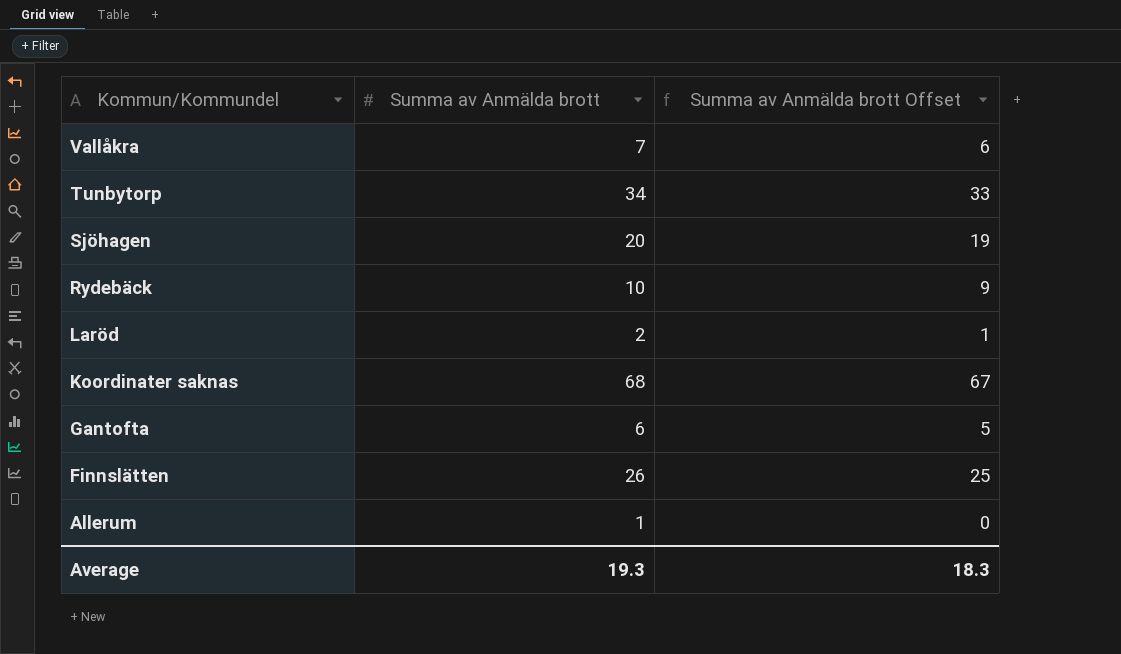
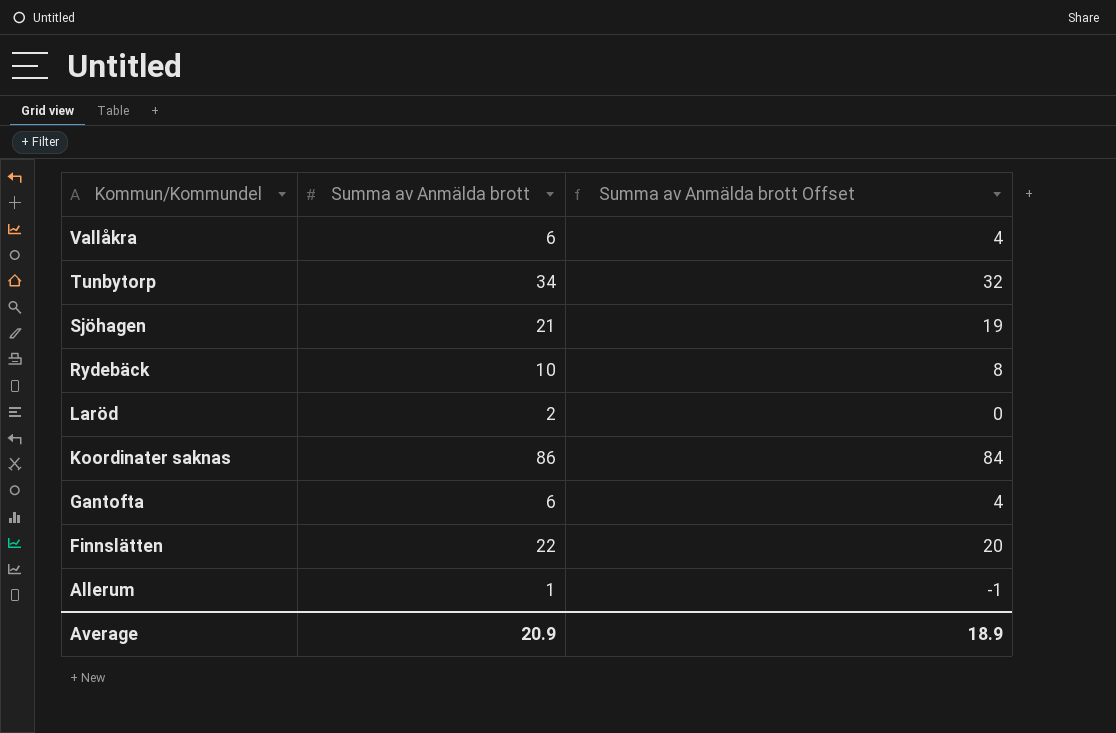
column Summa av Anmälda brott Offset | formula: [Summa av Anmälda brott] - 1 -> [Summa av Anmälda brott] - 2
Vallåkra | Summa av Anmälda brott: 7 -> 6
Sjöhagen | Summa av Anmälda brott: 20 -> 21
Koordinater saknas | Summa av Anmälda brott: 68 -> 86
Finnslätten | Summa av Anmälda brott: 26 -> 22
Average | Summa av Anmälda brott: 19.3 -> 20.9
Average | Summa av Anmälda brott Offset: 18.3 -> 18.9

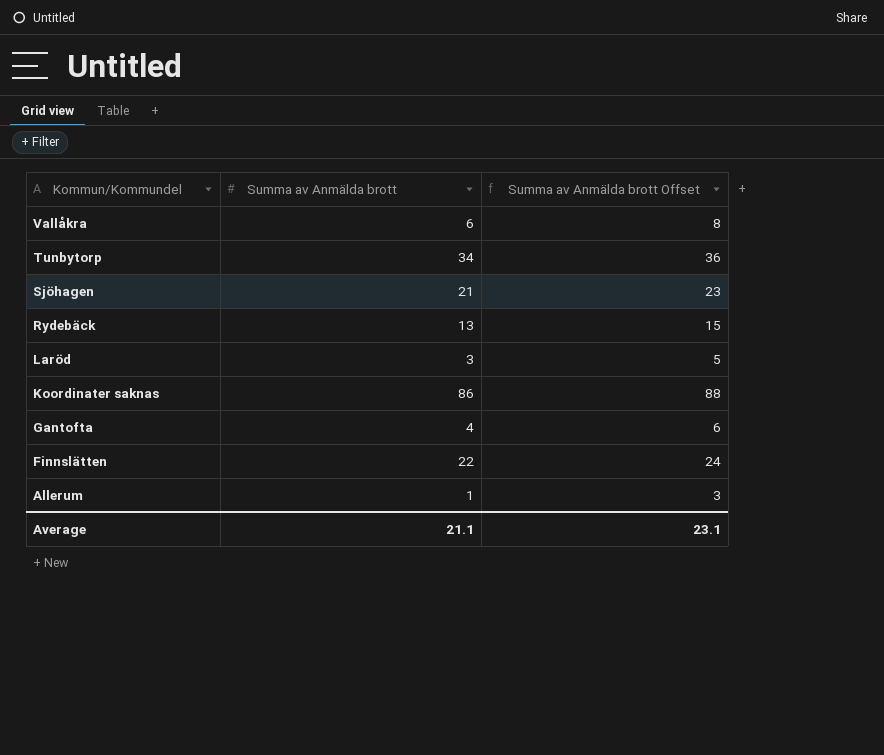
column Summa av Anmälda brott Offset | formula: [Summa av Anmälda brott] - 2 -> [Summa av Anmälda brott] + 2
Rydebäck | Summa av Anmälda brott: 10 -> 13
Laröd | Summa av Anmälda brott: 2 -> 3
Gantofta | Summa av Anmälda brott: 6 -> 4
Average | Summa av Anmälda brott: 20.9 -> 21.1
Average | Summa av Anmälda brott Offset: 18.9 -> 23.1

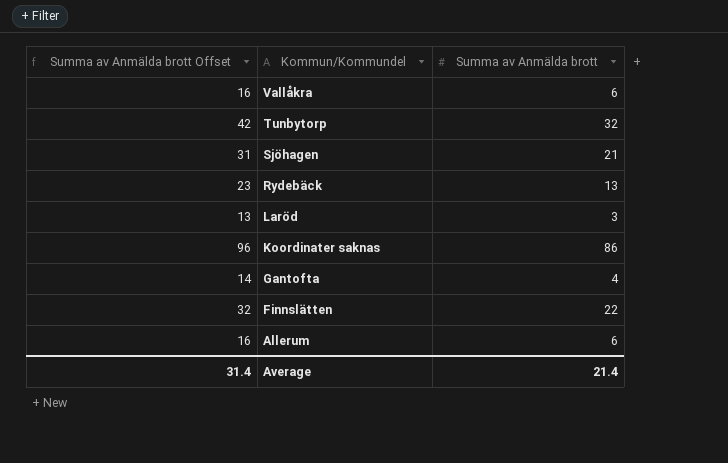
column Summa av Anmälda brott Offset | formula: [Summa av Anmälda brott] + 2 -> [Summa av Anmälda brott] + 10
column Summa av Anmälda brott Offset | position: 3 -> 1
Tunbytorp | Summa av Anmälda brott: 34 -> 32
Allerum | Summa av Anmälda brott: 1 -> 6
Average | Summa av Anmälda brott Offset: 23.1 -> 31.4
Average | Summa av Anmälda brott: 21.1 -> 21.4

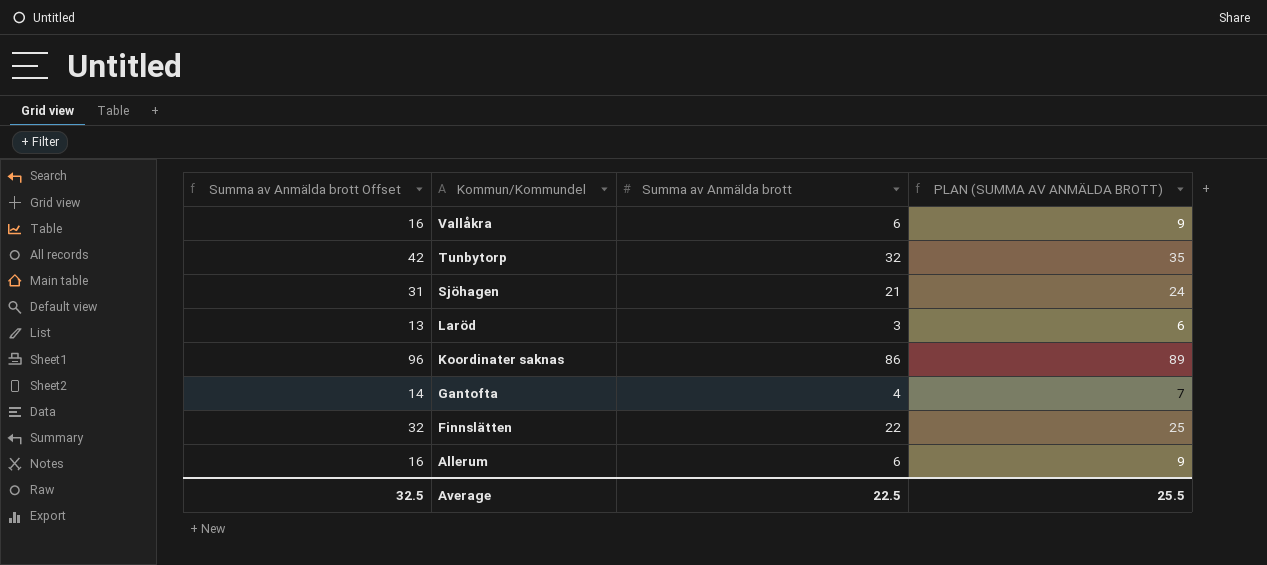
column PLAN (SUMMA AV ANMÄLDA BROTT) | formula: none -> [Summa av Anmälda brott] + 3
row Rydebäck: 23 | 13 -> none
Average | Summa av Anmälda brott Offset: 31.4 -> 32.5
Average | Summa av Anmälda brott: 21.4 -> 22.5

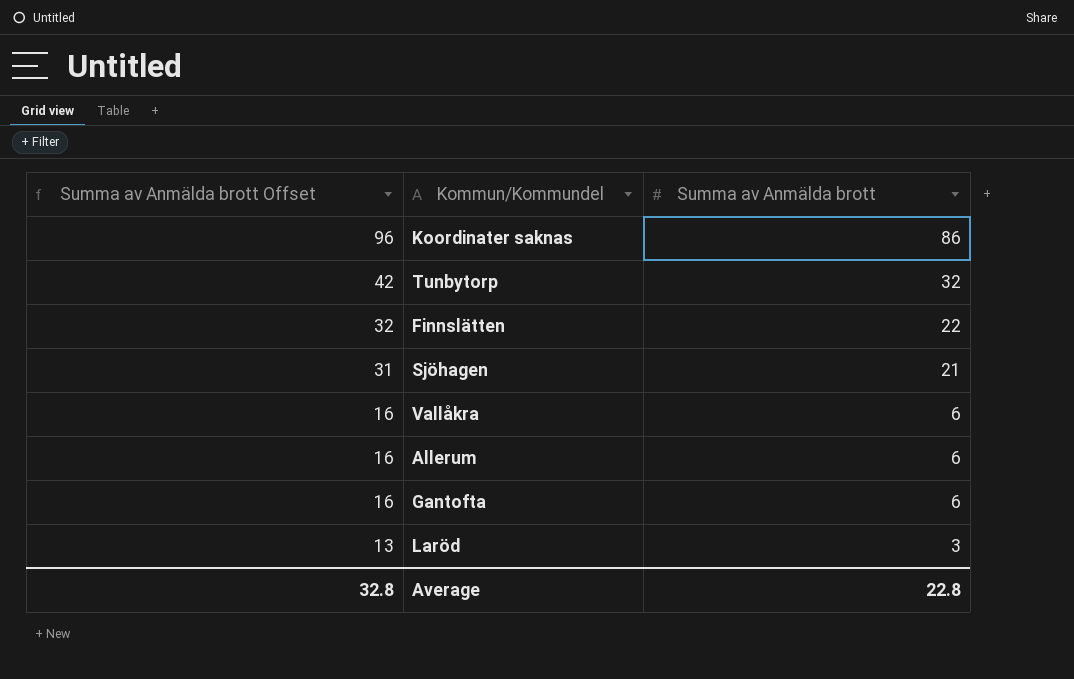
row order: Kommun/Kommundel descending -> Summa av Anmälda brott Offset descending
column PLAN (SUMMA AV ANMÄLDA BROTT) | formula: [Summa av Anmälda brott] + 3 -> none
Gantofta | Summa av Anmälda brott Offset: 14 -> 16
Gantofta | Summa av Anmälda brott: 4 -> 6
Average | Summa av Anmälda brott Offset: 32.5 -> 32.8
Average | Summa av Anmälda brott: 22.5 -> 22.8

